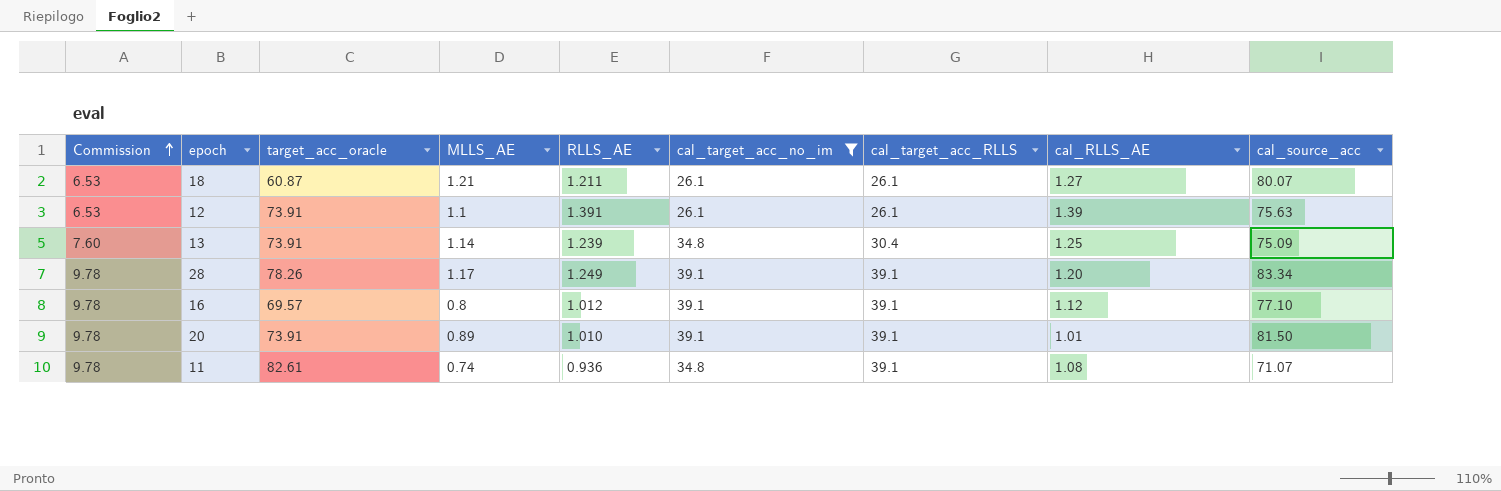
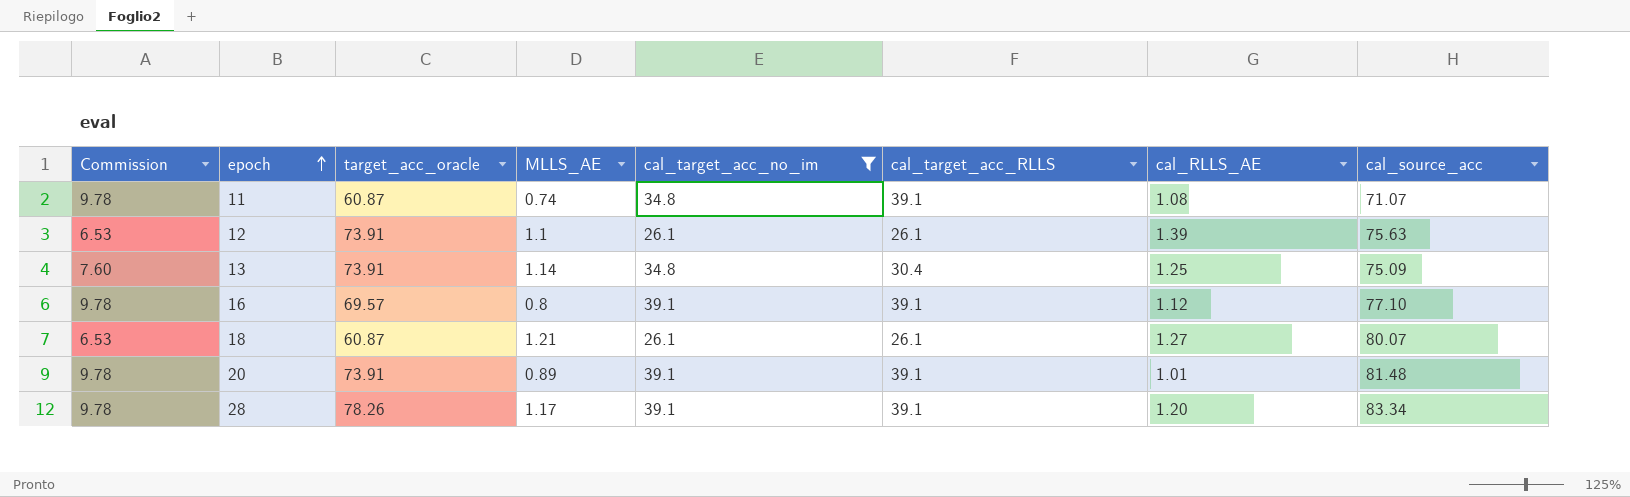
row order: Commission ascending -> epoch ascending
column RLLS_AE | position: 5 -> none
11 | target_acc_oracle: 82.61 -> 60.87
20 | cal_source_acc: 81.50 -> 81.48

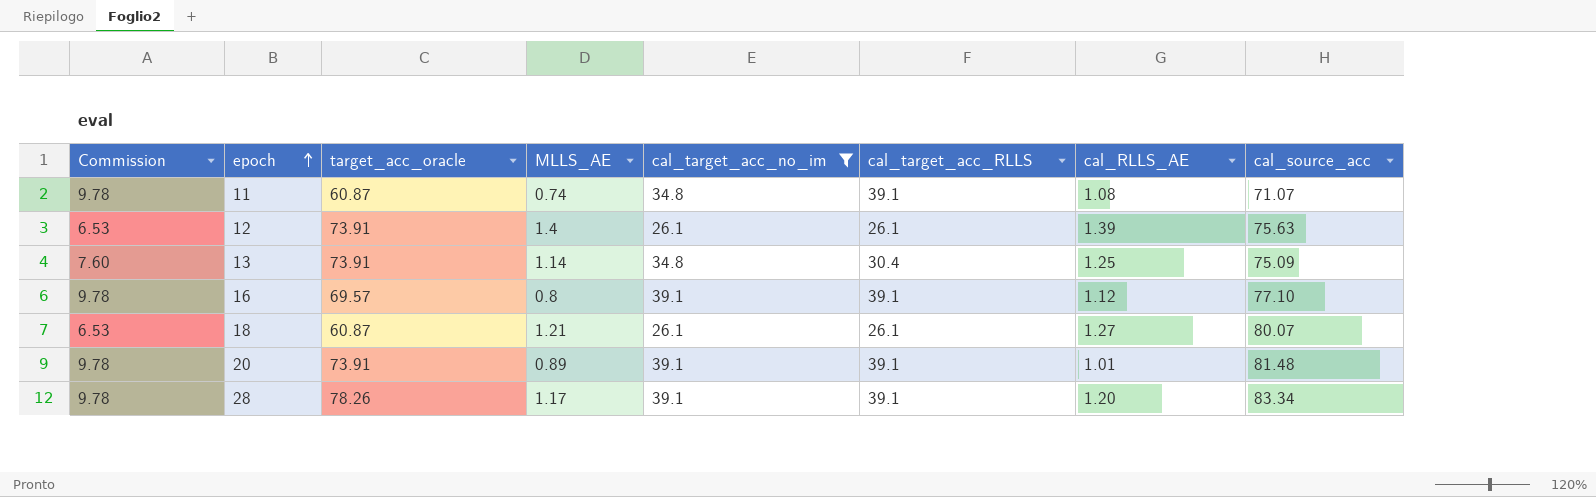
12 | MLLS_AE: 1.1 -> 1.4

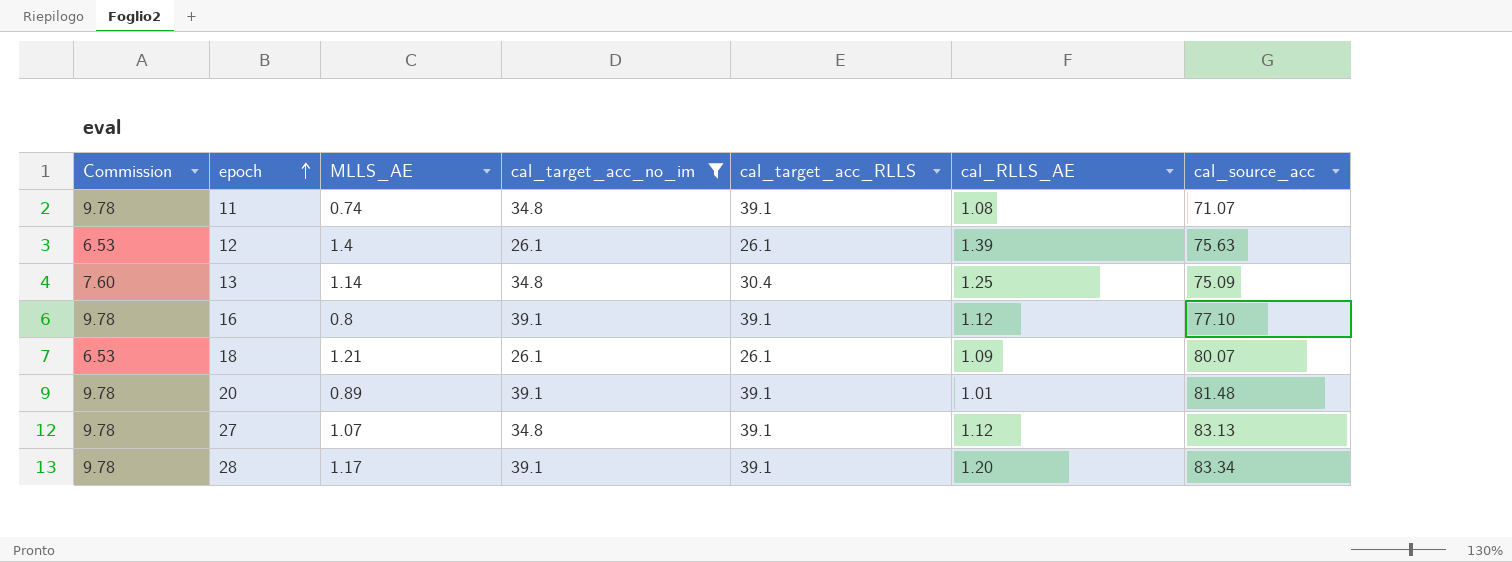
column target_acc_oracle | position: 3 -> none
18 | cal_RLLS_AE: 1.27 -> 1.09
row 27: none -> 9.78 | 1.07 | 34.8 | 39.1 | 1.12 | 83.13

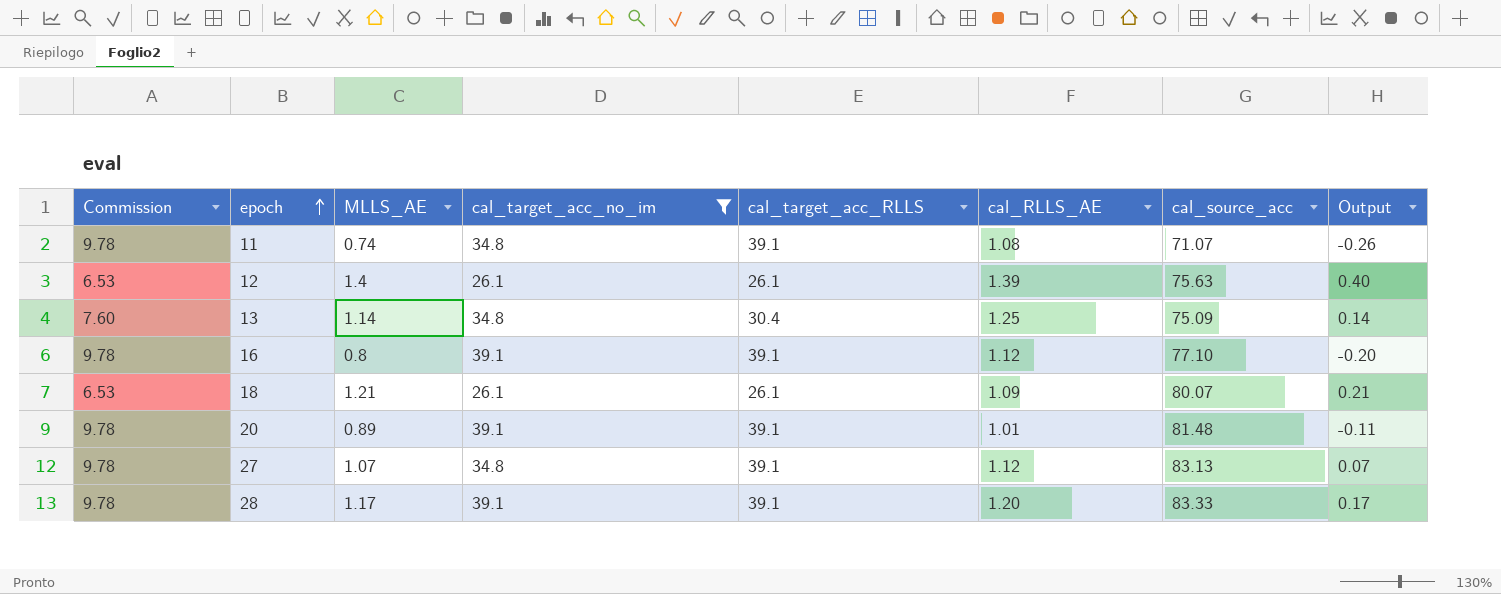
column Output | formula: none -> [MLLS_AE] - 1
28 | cal_source_acc: 83.34 -> 83.33

